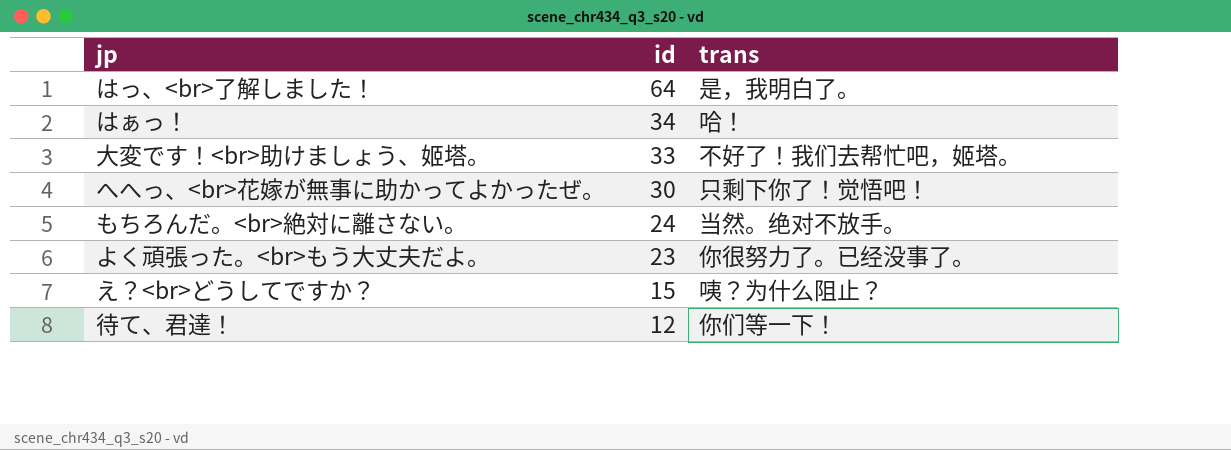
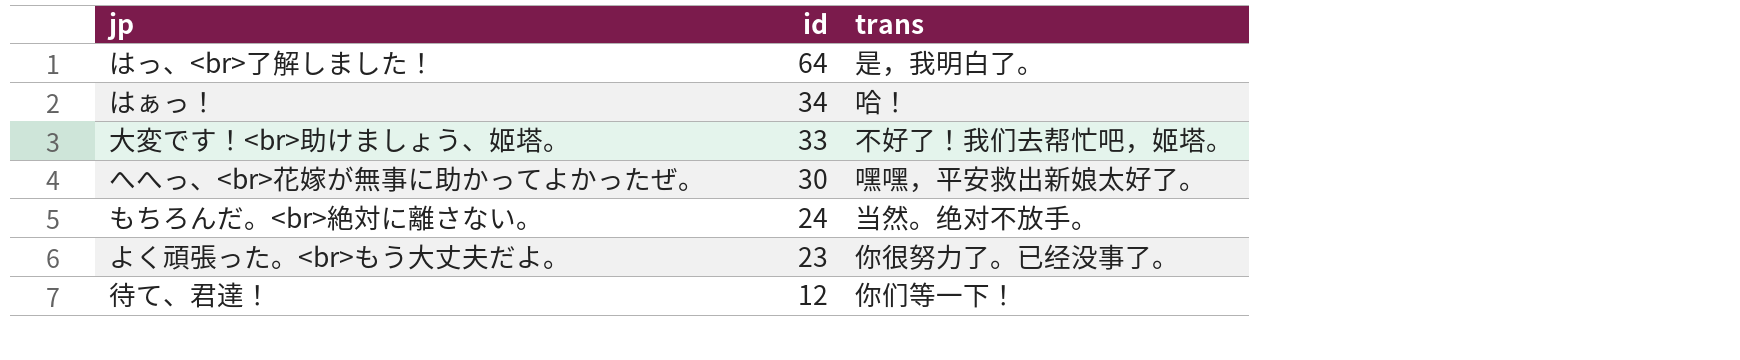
row え？<br>どうしてですか？: 15 | 咦？为什么阻止？ -> none
へへっ、<br>花嫁が無事に助かってよかったぜ。 | trans: 只剩下你了！觉悟吧！ -> 嘿嘿，平安救出新娘太好了。

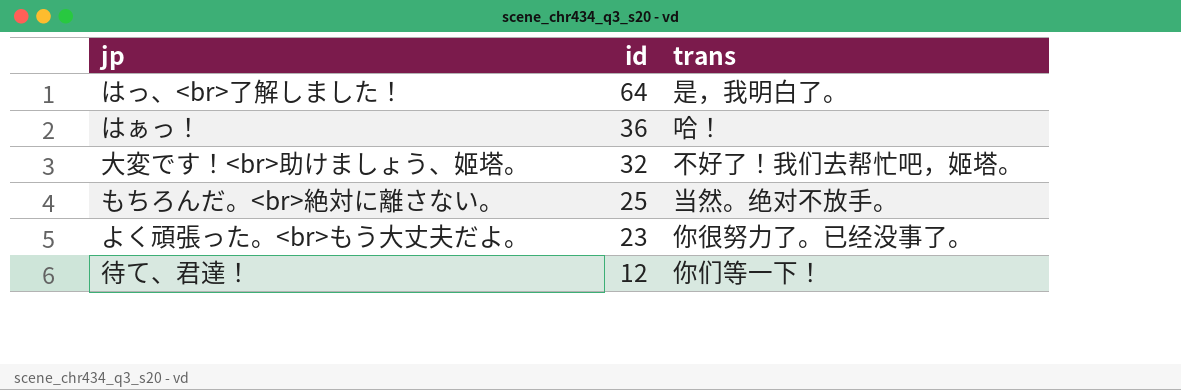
row へへっ、<br>花嫁が無事に助かってよかったぜ。: 30 | 嘿嘿，平安救出新娘太好了。 -> none
はぁっ！ | id: 34 -> 36
大変です！<br>助けましょう、姬塔。 | id: 33 -> 32
もちろんだ。<br>絶対に離さない。 | id: 24 -> 25

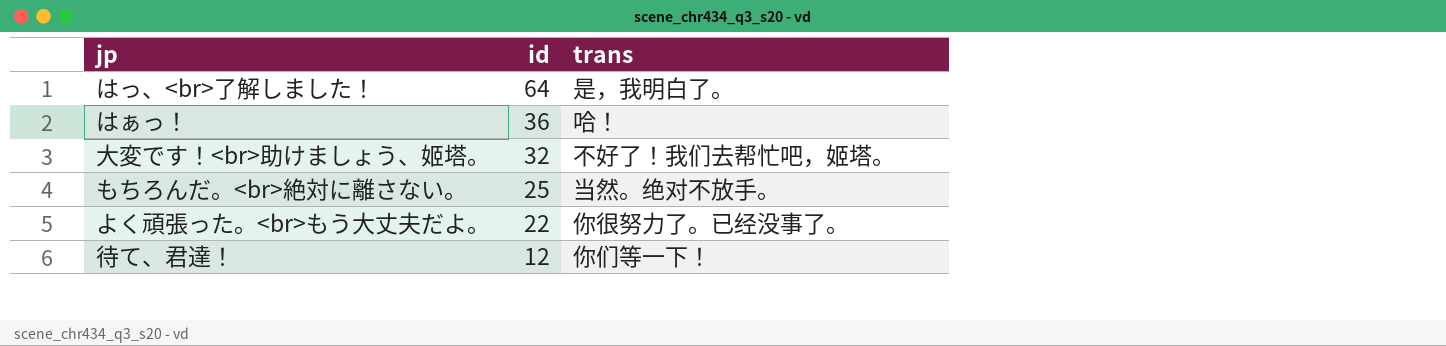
よく頑張った。<br>もう大丈夫だよ。 | id: 23 -> 22

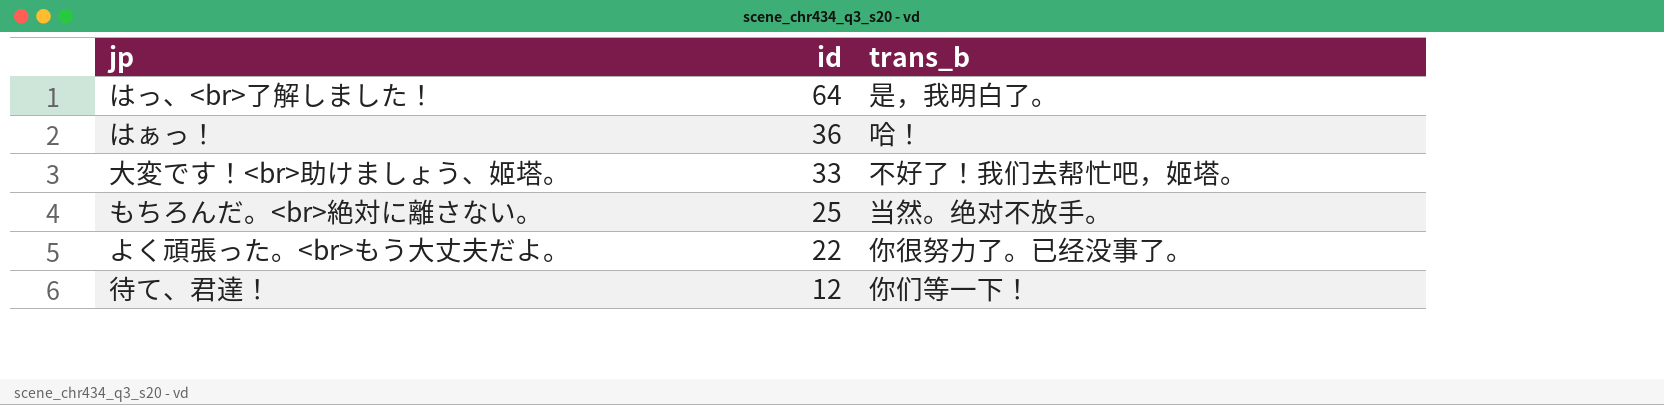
column name: trans -> trans_b
大変です！<br>助けましょう、姬塔。 | id: 32 -> 33

